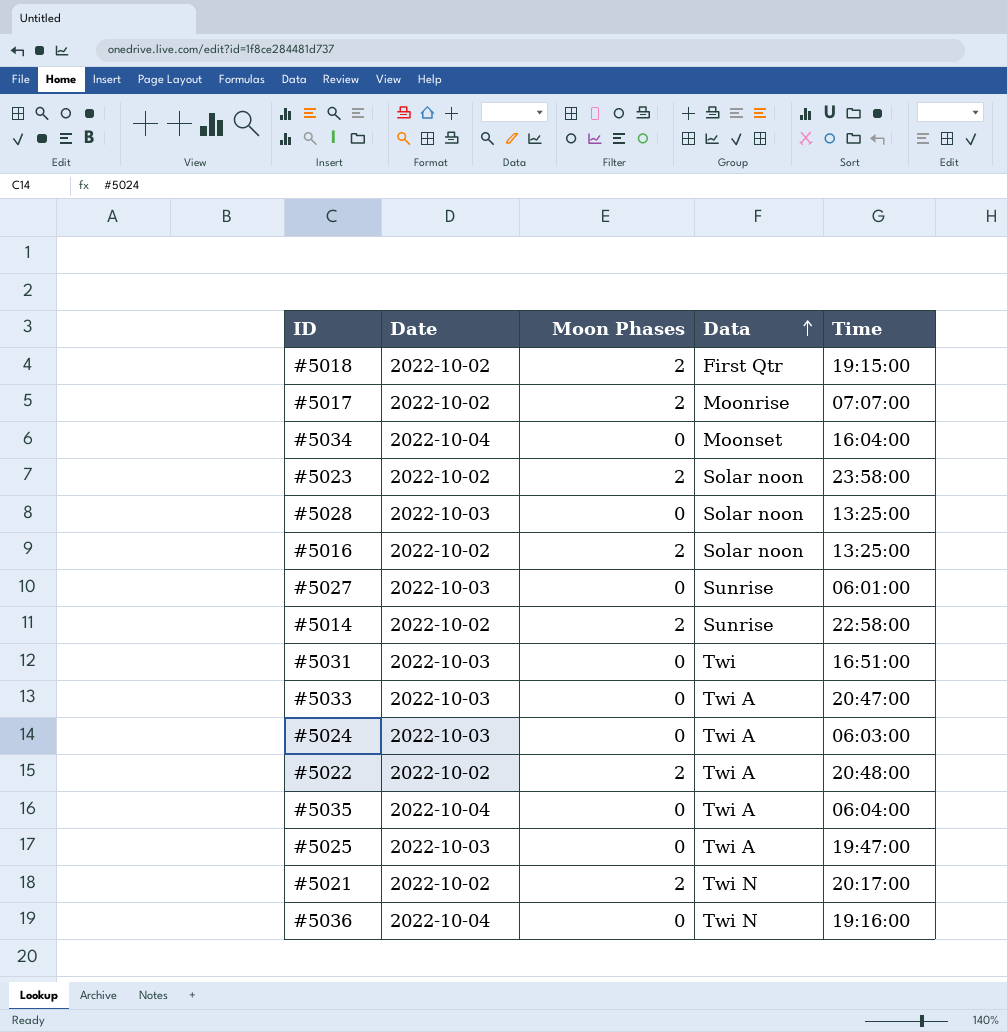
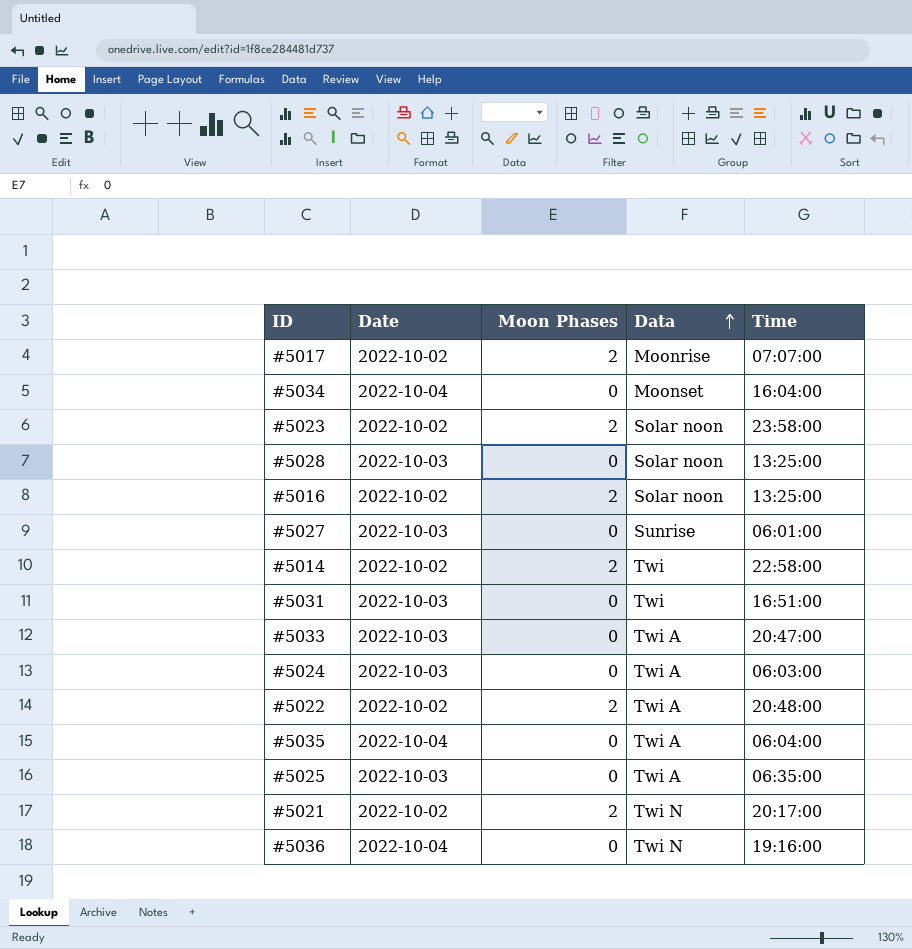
row #5018: 2022-10-02 | 2 | First Qtr | 19:15:00 -> none
#5014 | Data: Sunrise -> Twi
#5025 | Time: 19:47:00 -> 06:35:00

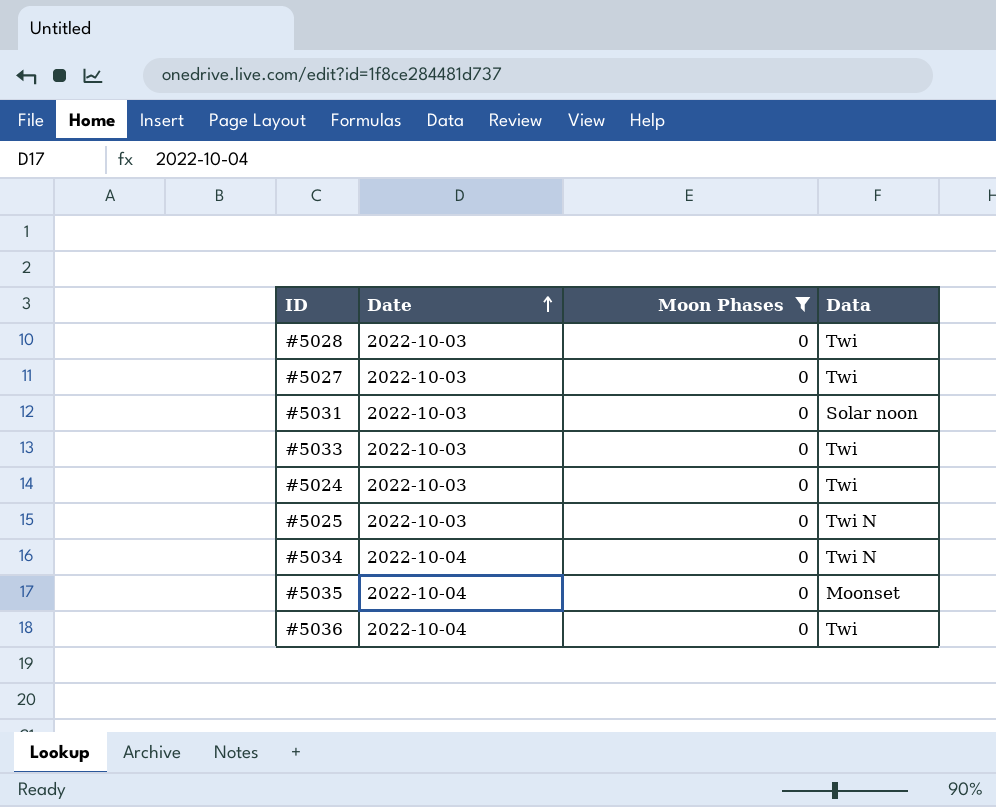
filter: none -> Moon Phases = 0
row order: Data ascending -> Date ascending
column Time | position: 5 -> none
#5028 | Data: Solar noon -> Twi
#5027 | Data: Sunrise -> Twi
#5031 | Data: Twi -> Solar noon
#5033 | Data: Twi A -> Twi
#5024 | Data: Twi A -> Twi
#5025 | Data: Twi A -> Twi N
#5034 | Data: Moonset -> Twi N
#5035 | Data: Twi A -> Moonset
#5036 | Data: Twi N -> Twi

